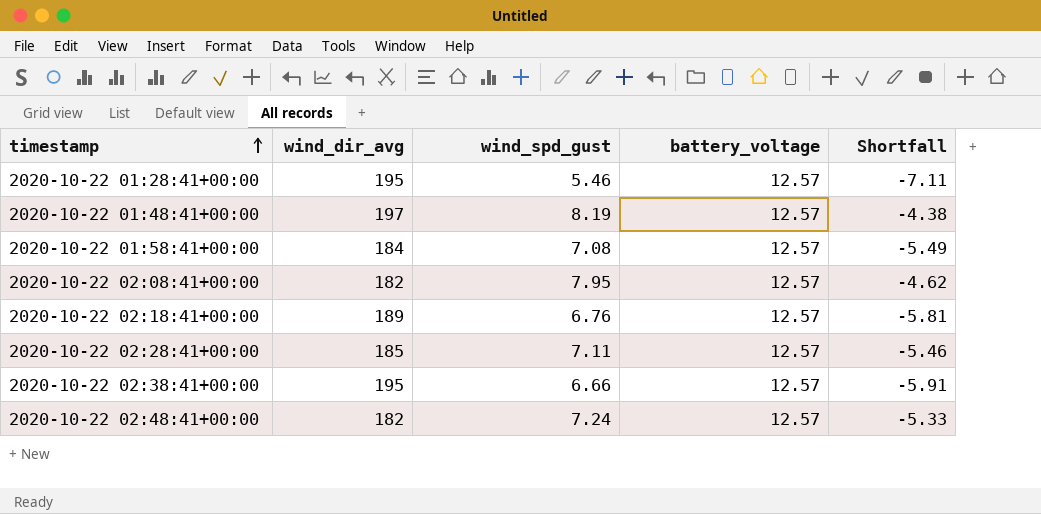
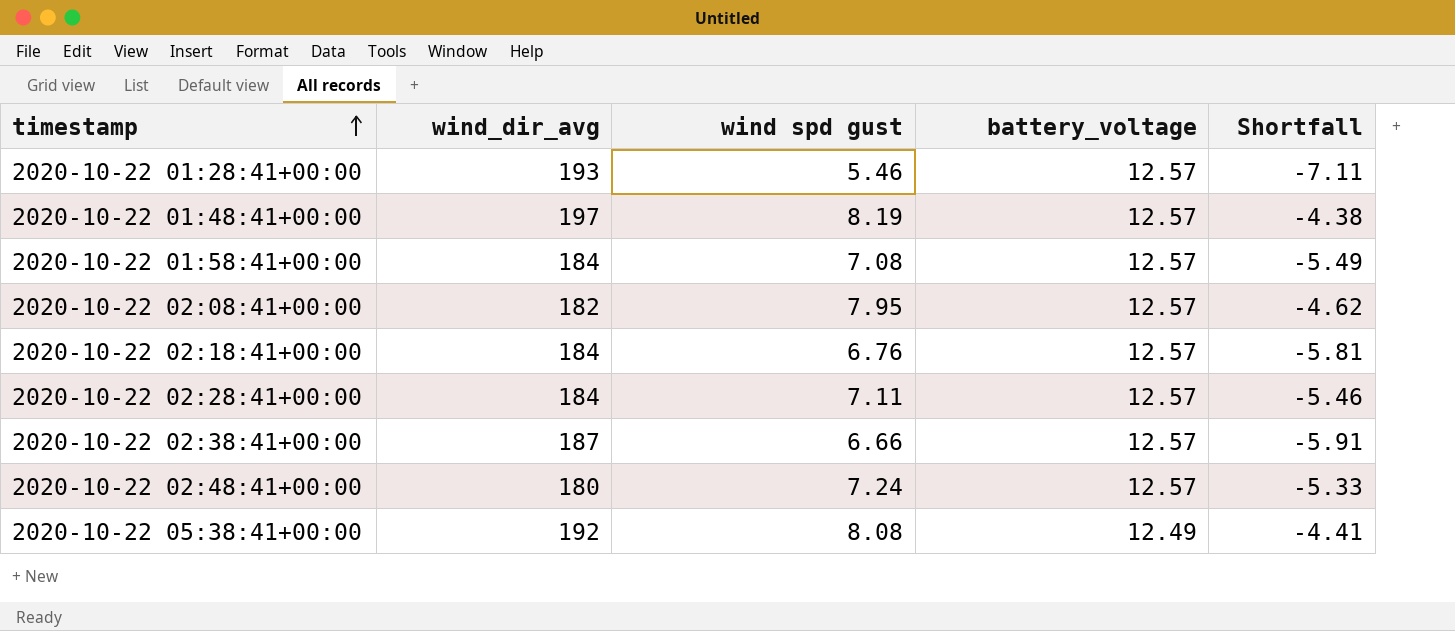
column name: wind_spd_gust -> wind spd gust
2020-10-22 01:28:41+00:00 | wind_dir_avg: 195 -> 193
2020-10-22 02:18:41+00:00 | wind_dir_avg: 189 -> 184
2020-10-22 02:28:41+00:00 | wind_dir_avg: 185 -> 184
2020-10-22 02:38:41+00:00 | wind_dir_avg: 195 -> 187
2020-10-22 02:48:41+00:00 | wind_dir_avg: 182 -> 180
row 2020-10-22 05:38:41+00:00: none -> 192 | 8.08 | 12.49 | -4.41

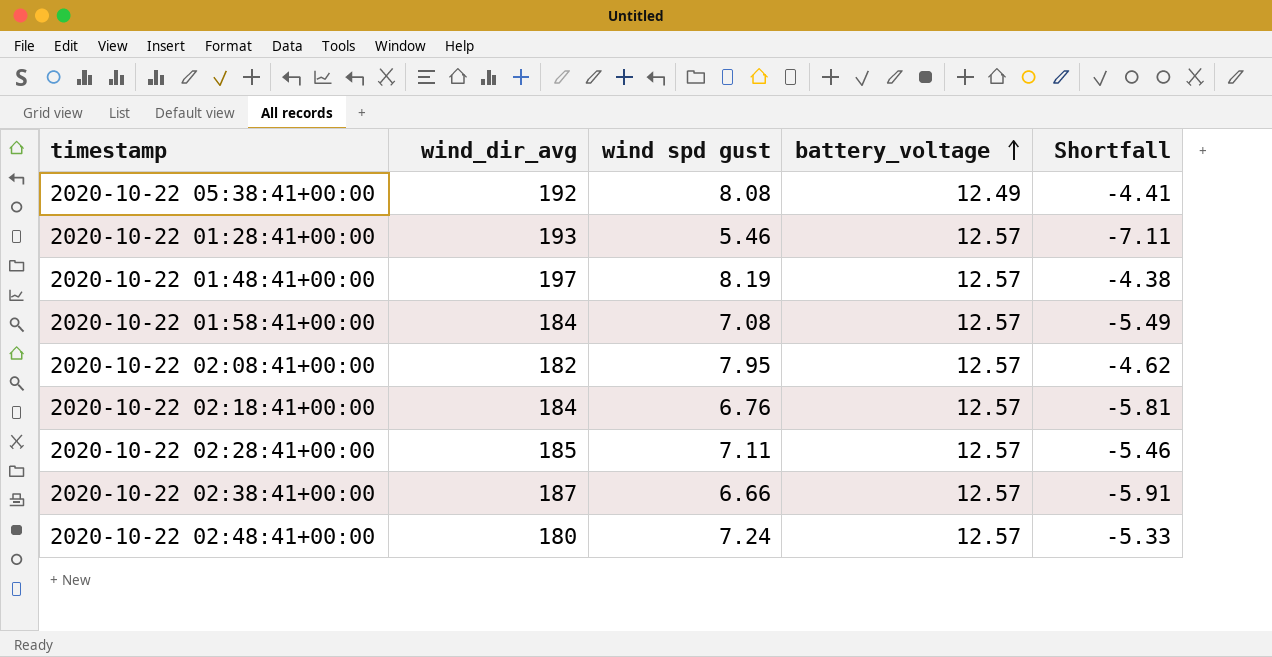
row order: timestamp ascending -> battery_voltage ascending
2020-10-22 02:28:41+00:00 | wind_dir_avg: 184 -> 185

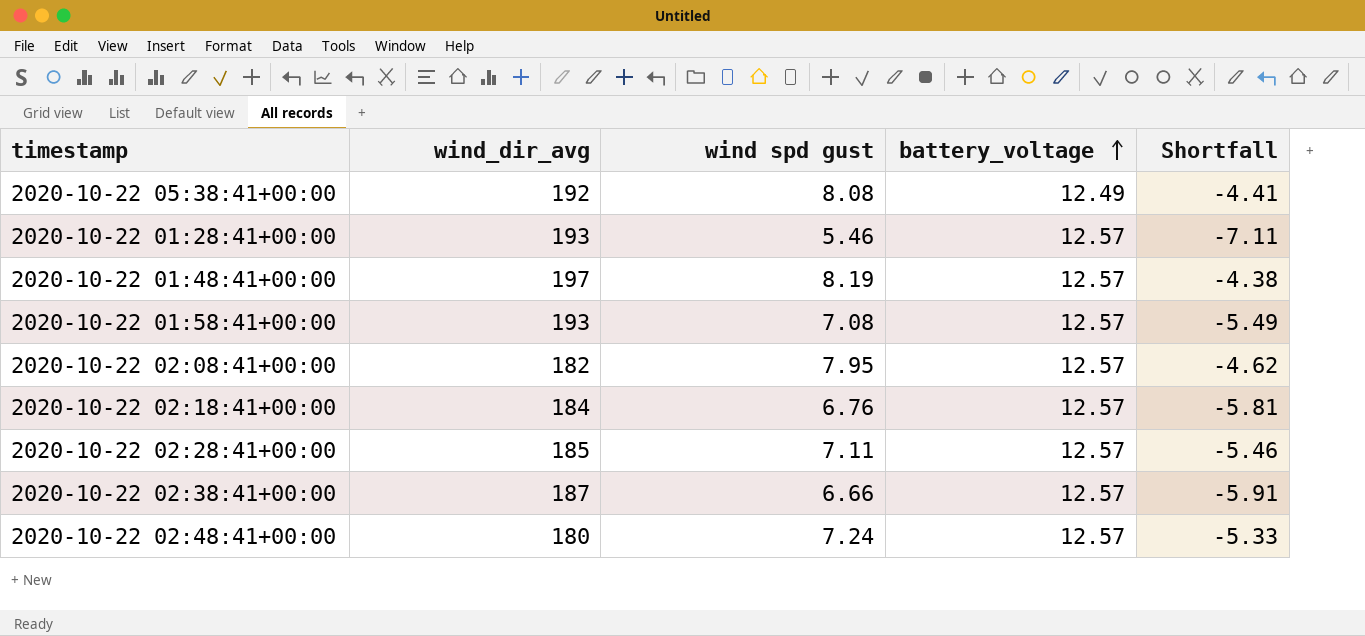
2020-10-22 01:58:41+00:00 | wind_dir_avg: 184 -> 193

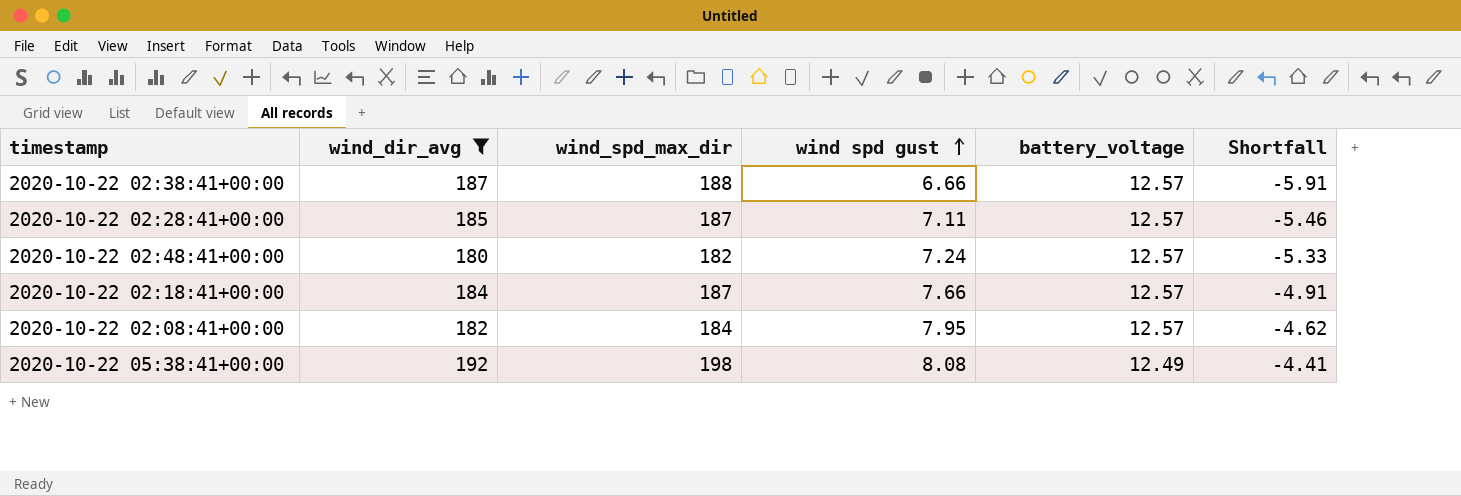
filter: none -> wind_dir_avg <= 192
row order: battery_voltage ascending -> wind spd gust ascending
column wind_spd_max_dir | position: none -> 3
2020-10-22 02:18:41+00:00 | wind spd gust: 6.76 -> 7.66
2020-10-22 02:18:41+00:00 | Shortfall: -5.81 -> -4.91

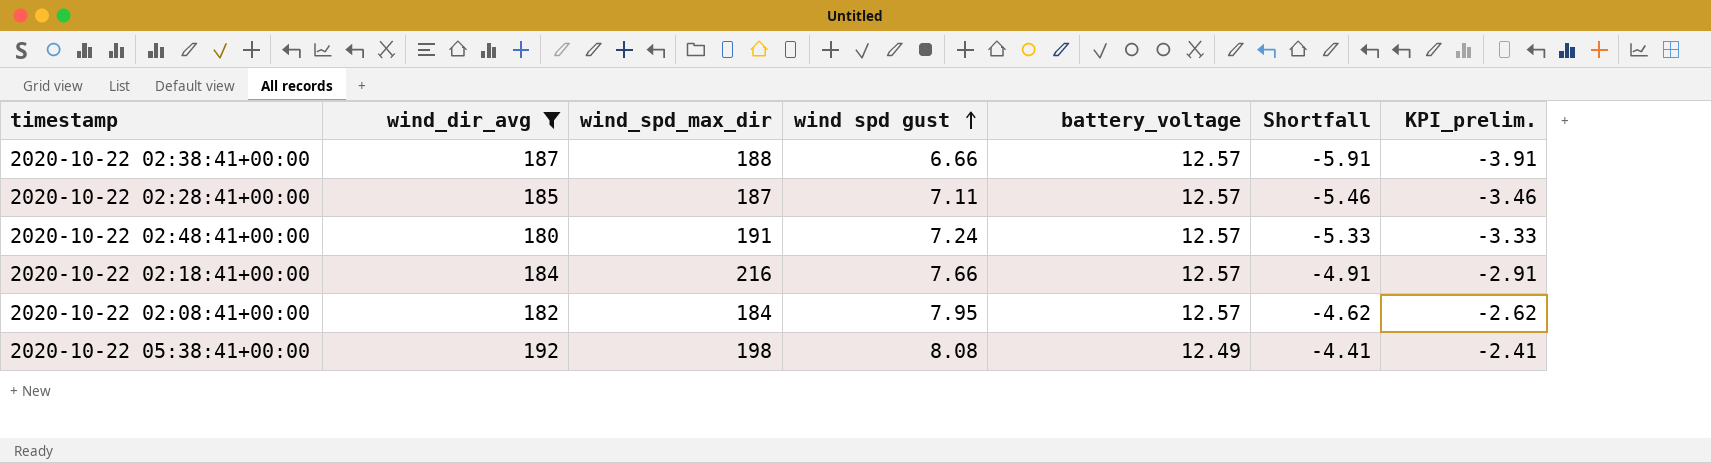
column KPI_prelim. | formula: none -> [Shortfall] + 2
2020-10-22 02:48:41+00:00 | wind_spd_max_dir: 182 -> 191
2020-10-22 02:18:41+00:00 | wind_spd_max_dir: 187 -> 216

